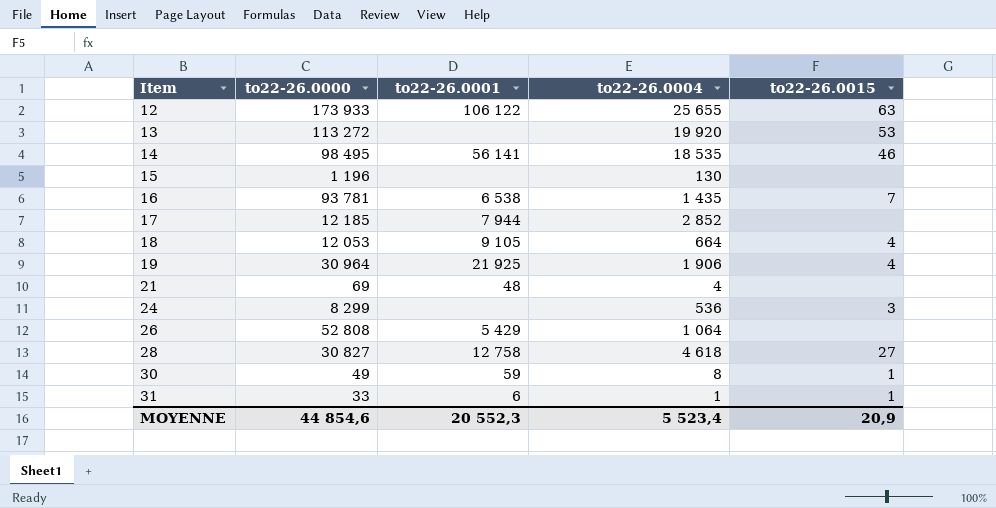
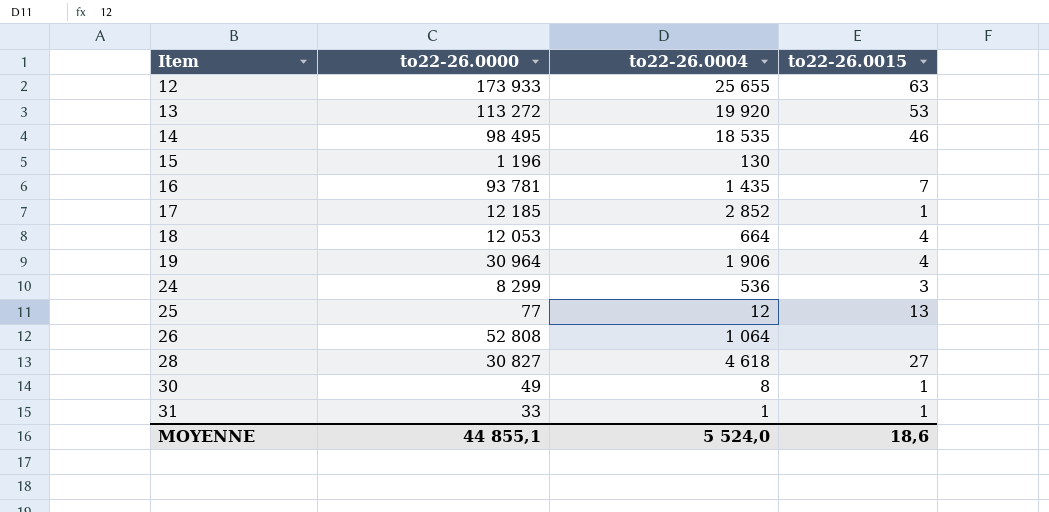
column to22-26.0001 | position: 3 -> none
row 21: 69 | 48 | 4 | none -> none
17 | to22-26.0015: none -> 1
row 25: none -> 77 | 12 | 13
MOYENNE | to22-26.0000: 44 854,6 -> 44 855,1
MOYENNE | to22-26.0004: 5 523,4 -> 5 524,0
MOYENNE | to22-26.0015: 20,9 -> 18,6

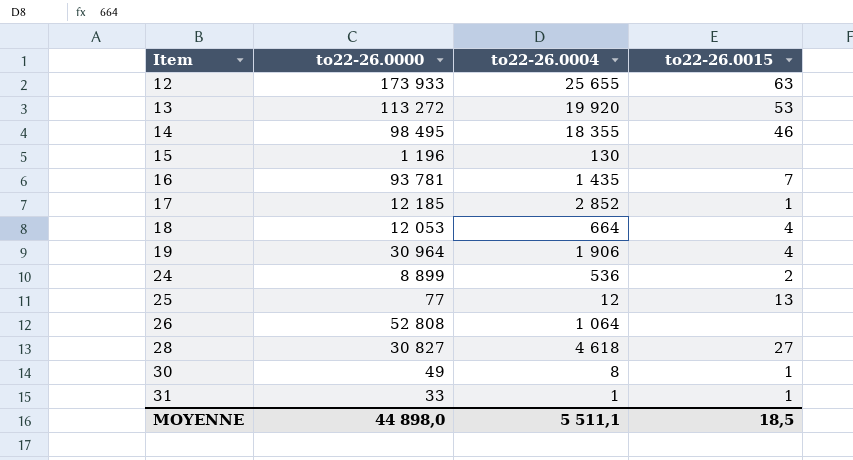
14 | to22-26.0004: 18 535 -> 18 355
24 | to22-26.0000: 8 299 -> 8 899
24 | to22-26.0015: 3 -> 2
MOYENNE | to22-26.0000: 44 855,1 -> 44 898,0
MOYENNE | to22-26.0004: 5 524,0 -> 5 511,1
MOYENNE | to22-26.0015: 18,6 -> 18,5

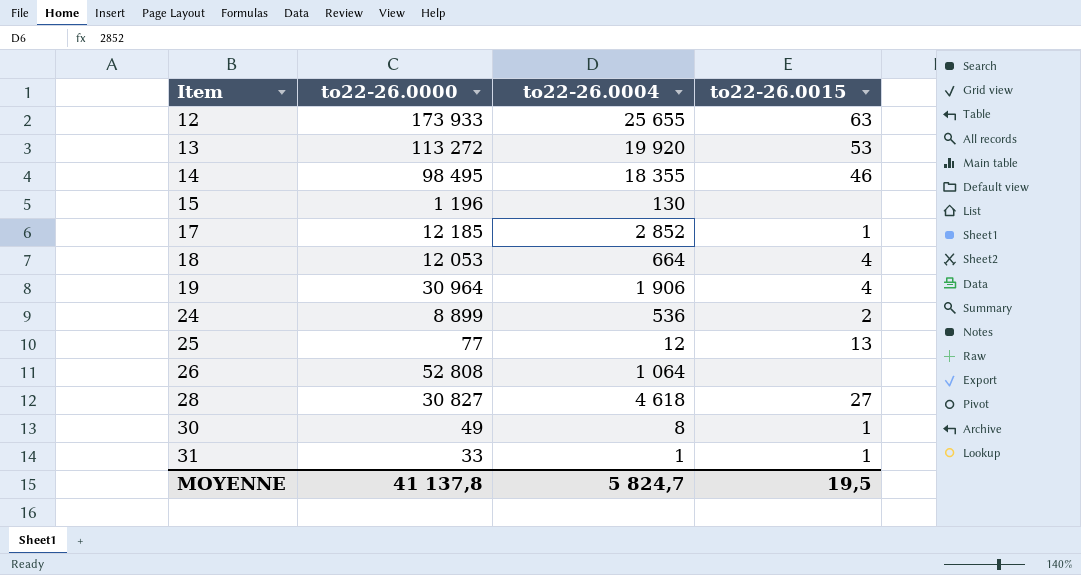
row 16: 93 781 | 1 435 | 7 -> none
MOYENNE | to22-26.0000: 44 898,0 -> 41 137,8
MOYENNE | to22-26.0004: 5 511,1 -> 5 824,7
MOYENNE | to22-26.0015: 18,5 -> 19,5

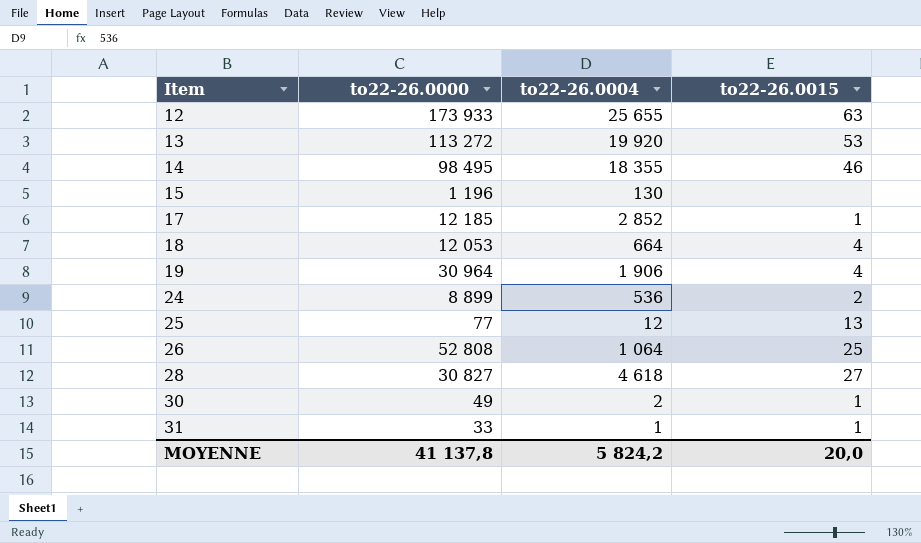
26 | to22-26.0015: none -> 25
30 | to22-26.0004: 8 -> 2
MOYENNE | to22-26.0004: 5 824,7 -> 5 824,2
MOYENNE | to22-26.0015: 19,5 -> 20,0

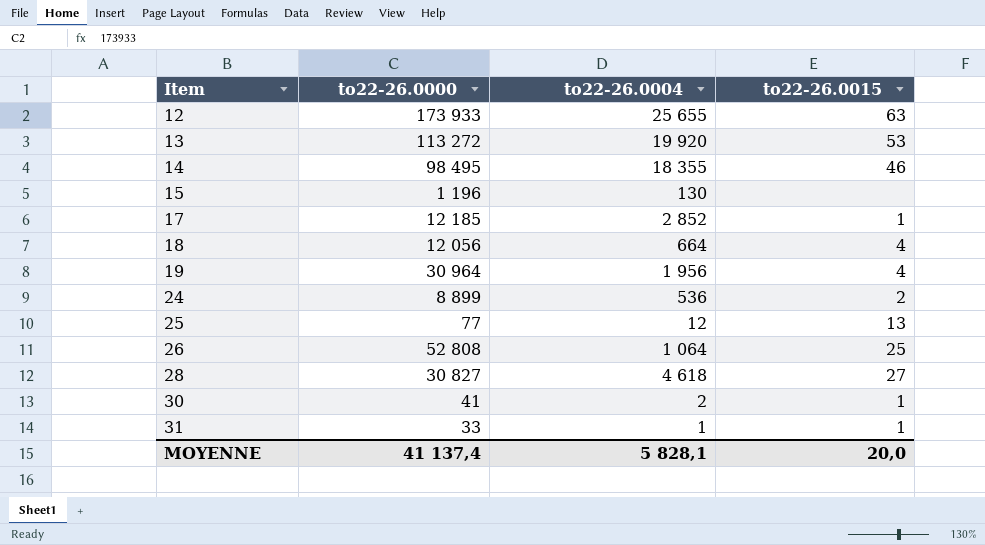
18 | to22-26.0000: 12 053 -> 12 056
19 | to22-26.0004: 1 906 -> 1 956
30 | to22-26.0000: 49 -> 41
MOYENNE | to22-26.0000: 41 137,8 -> 41 137,4
MOYENNE | to22-26.0004: 5 824,2 -> 5 828,1

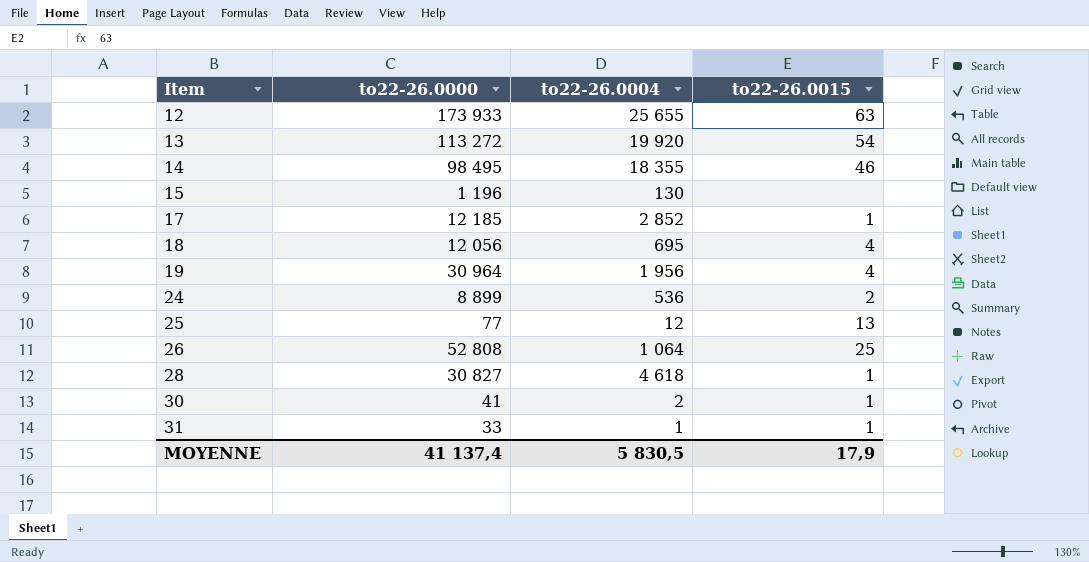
13 | to22-26.0015: 53 -> 54
18 | to22-26.0004: 664 -> 695
28 | to22-26.0015: 27 -> 1
MOYENNE | to22-26.0004: 5 828,1 -> 5 830,5
MOYENNE | to22-26.0015: 20,0 -> 17,9

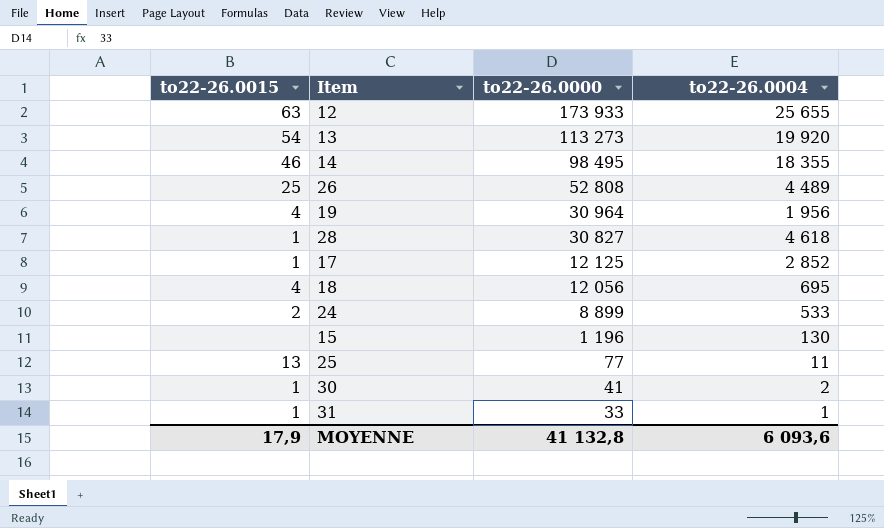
row order: Item ascending -> to22-26.0000 descending
column to22-26.0015 | position: 4 -> 1
13 | to22-26.0000: 113 272 -> 113 273
26 | to22-26.0004: 1 064 -> 4 489
17 | to22-26.0000: 12 185 -> 12 125
24 | to22-26.0004: 536 -> 533
25 | to22-26.0004: 12 -> 11
MOYENNE | to22-26.0000: 41 137,4 -> 41 132,8
MOYENNE | to22-26.0004: 5 830,5 -> 6 093,6

